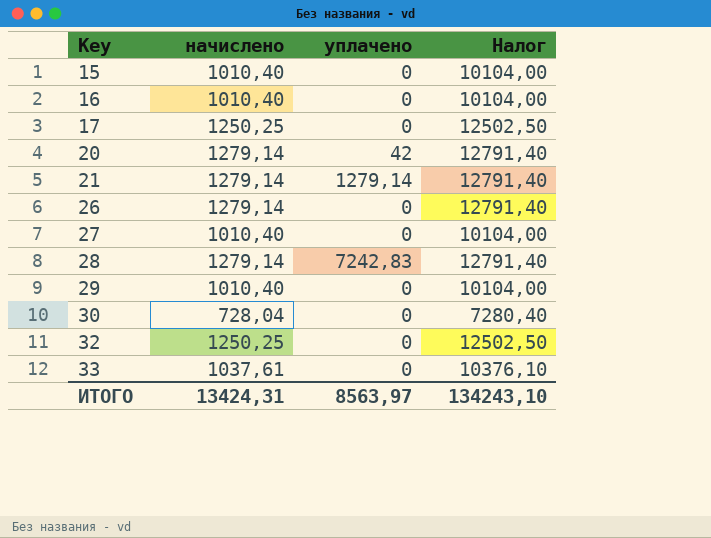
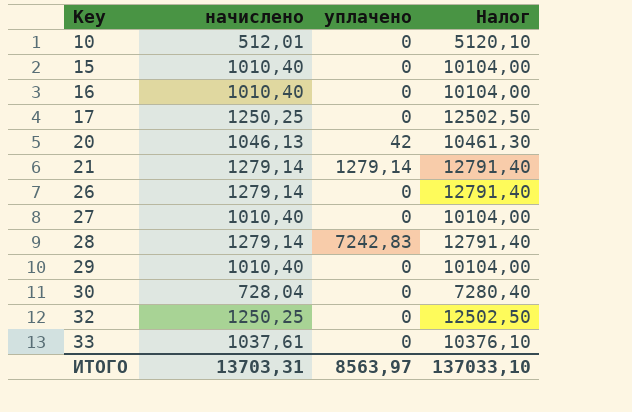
row 10: none -> 512,01 | 0 | 5120,10
20 | начислено: 1279,14 -> 1046,13
20 | Налог: 12791,40 -> 10461,30
ИТОГО | начислено: 13424,31 -> 13703,31
ИТОГО | Налог: 134243,10 -> 137033,10

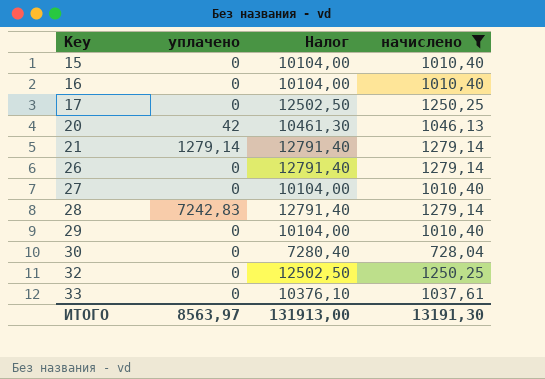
filter: none -> начислено != 512,01
column начислено | position: 2 -> 4
ИТОГО | Налог: 137033,10 -> 131913,00
ИТОГО | начислено: 13703,31 -> 13191,30

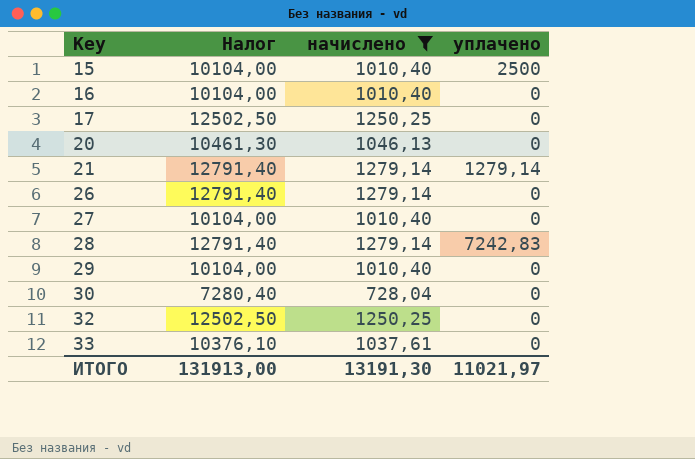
column уплачено | position: 2 -> 4
15 | уплачено: 0 -> 2500
20 | уплачено: 42 -> 0
ИТОГО | уплачено: 8563,97 -> 11021,97

